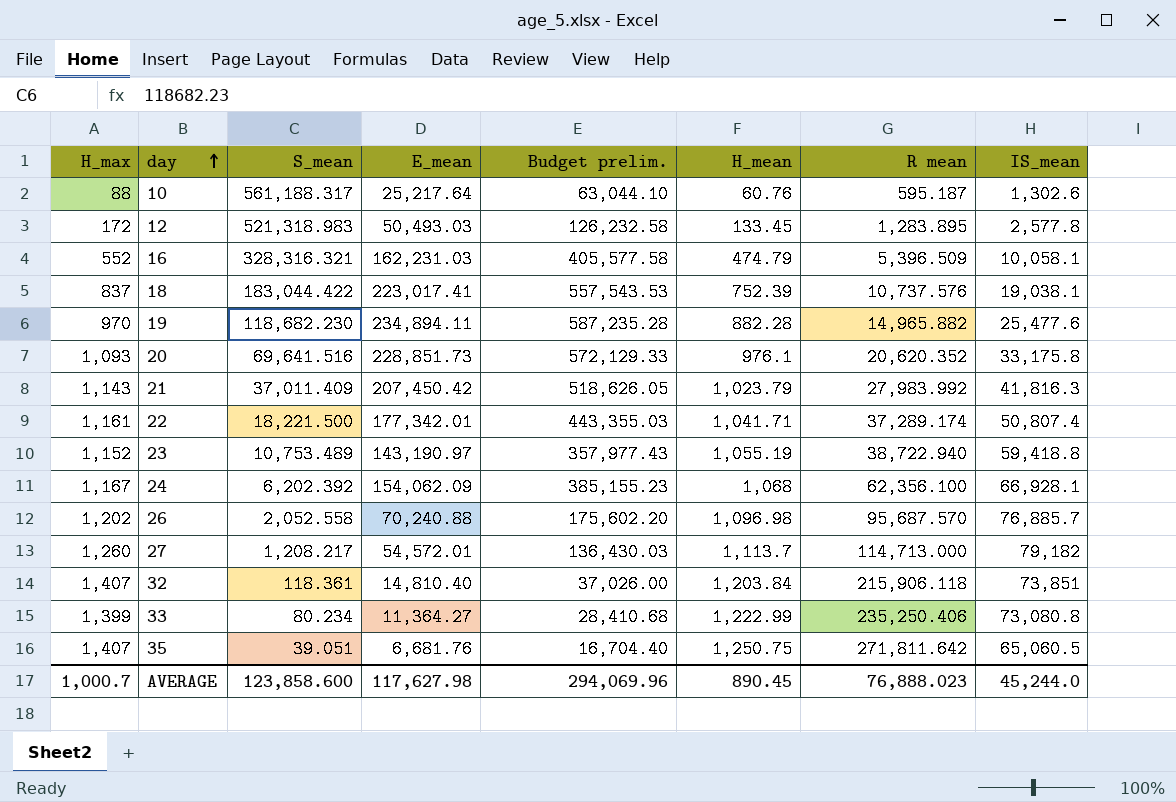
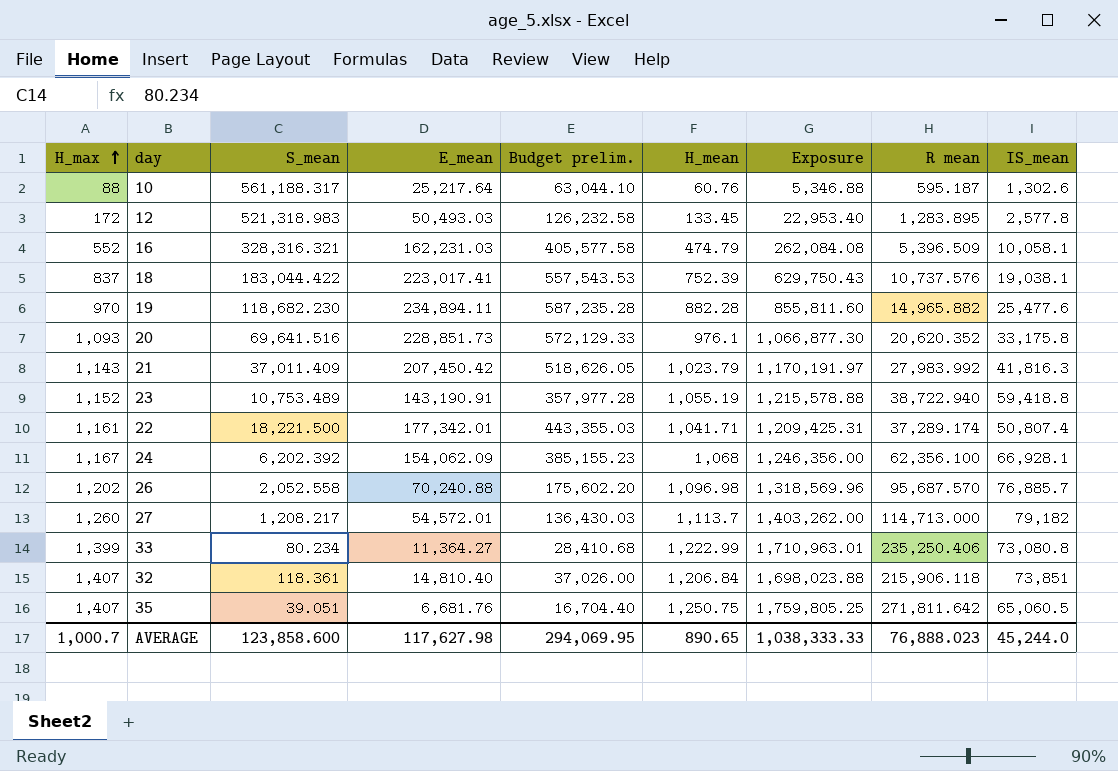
row order: day ascending -> H_max ascending
column Exposure | formula: none -> [H_max] * [H_mean]
23 | E_mean: 143,190.97 -> 143,190.91
23 | Budget prelim.: 357,977.43 -> 357,977.28
32 | H_mean: 1,203.84 -> 1,206.84
AVERAGE | Budget prelim.: 294,069.96 -> 294,069.95
AVERAGE | H_mean: 890.45 -> 890.65

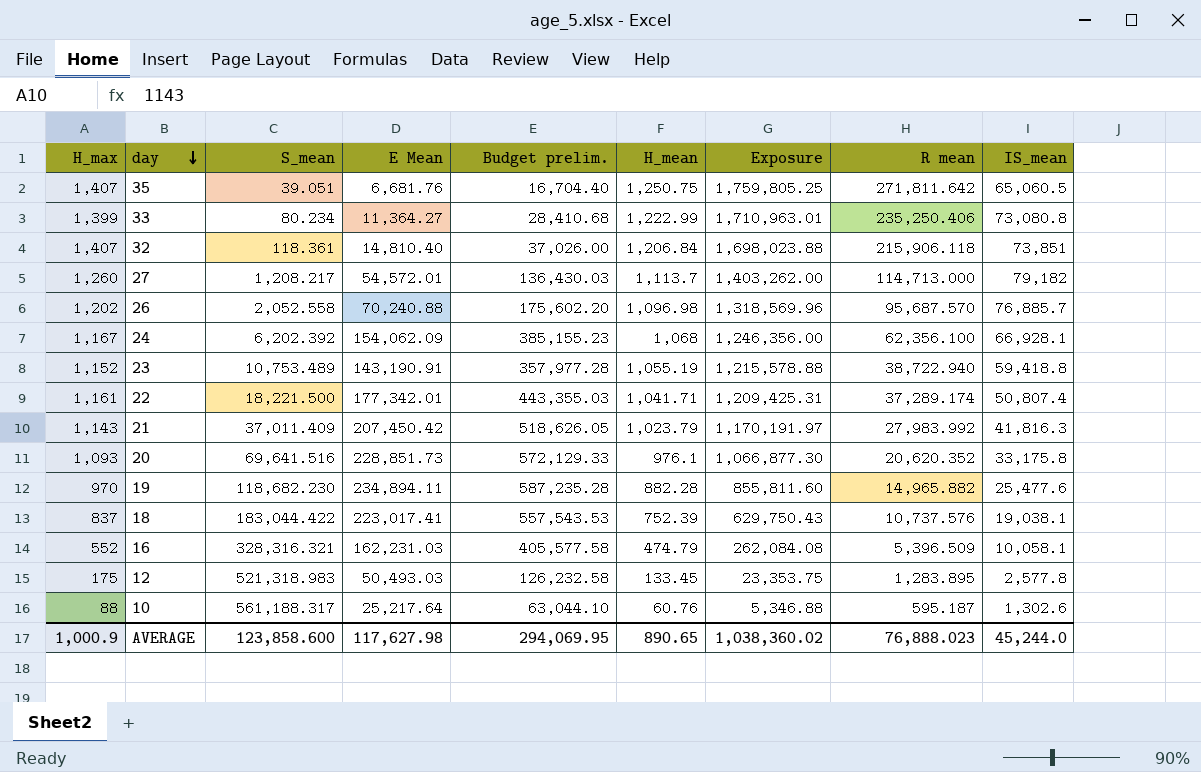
row order: H_max ascending -> day descending
column name: E_mean -> E Mean
12 | H_max: 172 -> 175
12 | Exposure: 22,953.40 -> 23,353.75
AVERAGE | H_max: 1,000.7 -> 1,000.9
AVERAGE | Exposure: 1,038,333.33 -> 1,038,360.02

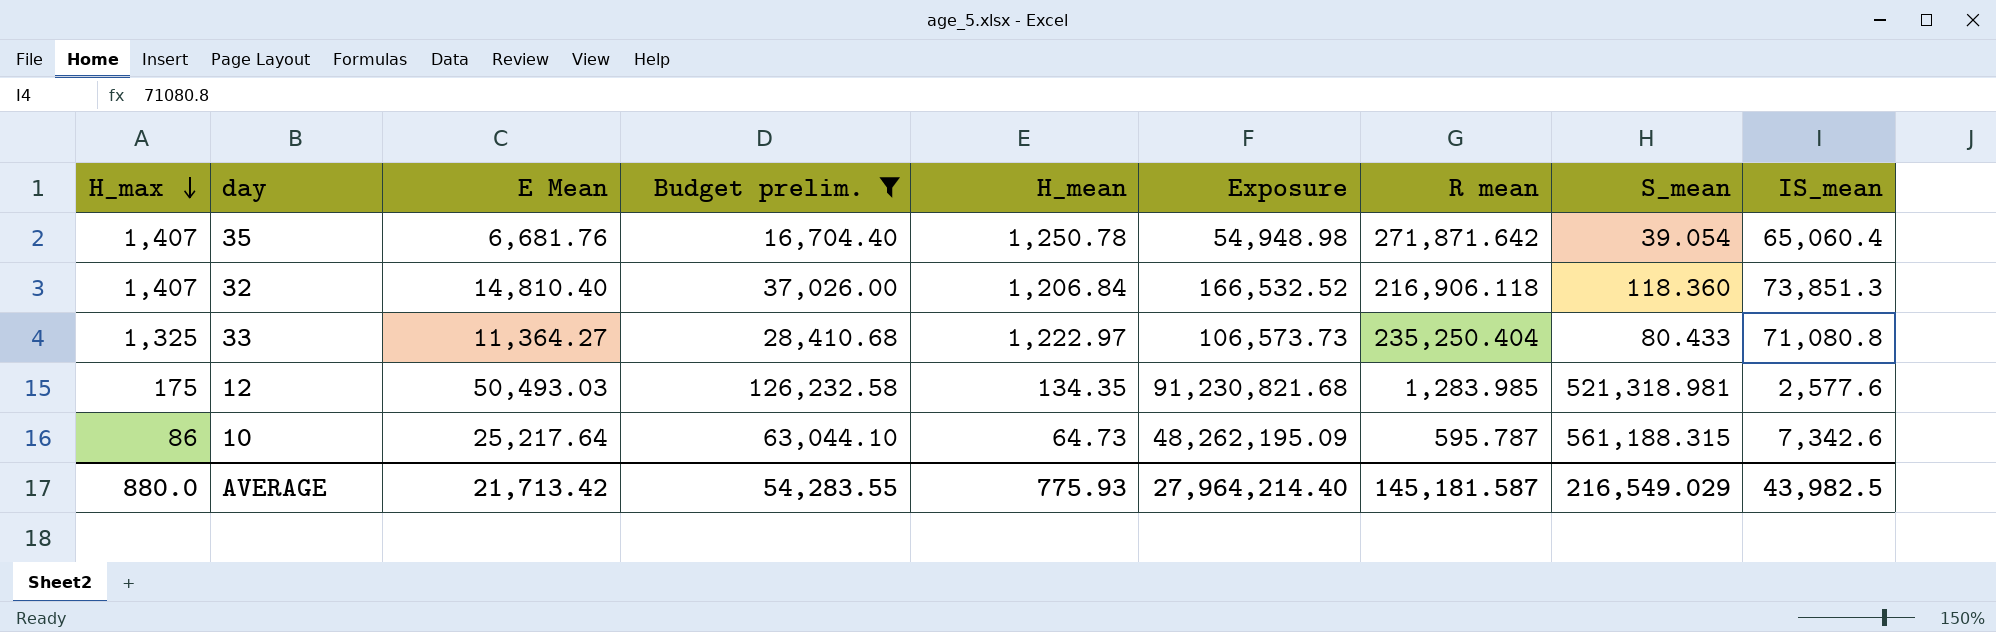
filter: none -> Budget prelim. <= 126,232.58
row order: day descending -> H_max descending
column Exposure | formula: [H_max] * [H_mean] -> [H_max] * [S_mean]
column S_mean | position: 3 -> 8
35 | H_mean: 1,250.75 -> 1,250.78
35 | R mean: 271,811.642 -> 271,871.642
35 | S_mean: 39.051 -> 39.054
35 | IS_mean: 65,060.5 -> 65,060.4
32 | R mean: 215,906.118 -> 216,906.118
32 | S_mean: 118.361 -> 118.360
32 | IS_mean: 73,851 -> 73,851.3
33 | H_max: 1,399 -> 1,325
33 | H_mean: 1,222.99 -> 1,222.97
33 | R mean: 235,250.406 -> 235,250.404
33 | S_mean: 80.234 -> 80.433
33 | IS_mean: 73,080.8 -> 71,080.8
12 | H_mean: 133.45 -> 134.35
12 | R mean: 1,283.895 -> 1,283.985
12 | S_mean: 521,318.983 -> 521,318.981
12 | IS_mean: 2,577.8 -> 2,577.6
10 | H_max: 88 -> 86
10 | H_mean: 60.76 -> 64.73
10 | R mean: 595.187 -> 595.787
10 | S_mean: 561,188.317 -> 561,188.315
10 | IS_mean: 1,302.6 -> 7,342.6
AVERAGE | H_max: 1,000.9 -> 880.0
AVERAGE | E Mean: 117,627.98 -> 21,713.42
AVERAGE | Budget prelim.: 294,069.95 -> 54,283.55
AVERAGE | H_mean: 890.65 -> 775.93
AVERAGE | Exposure: 1,038,360.02 -> 27,964,214.40
AVERAGE | R mean: 76,888.023 -> 145,181.587
AVERAGE | S_mean: 123,858.600 -> 216,549.029
AVERAGE | IS_mean: 45,244.0 -> 43,982.5

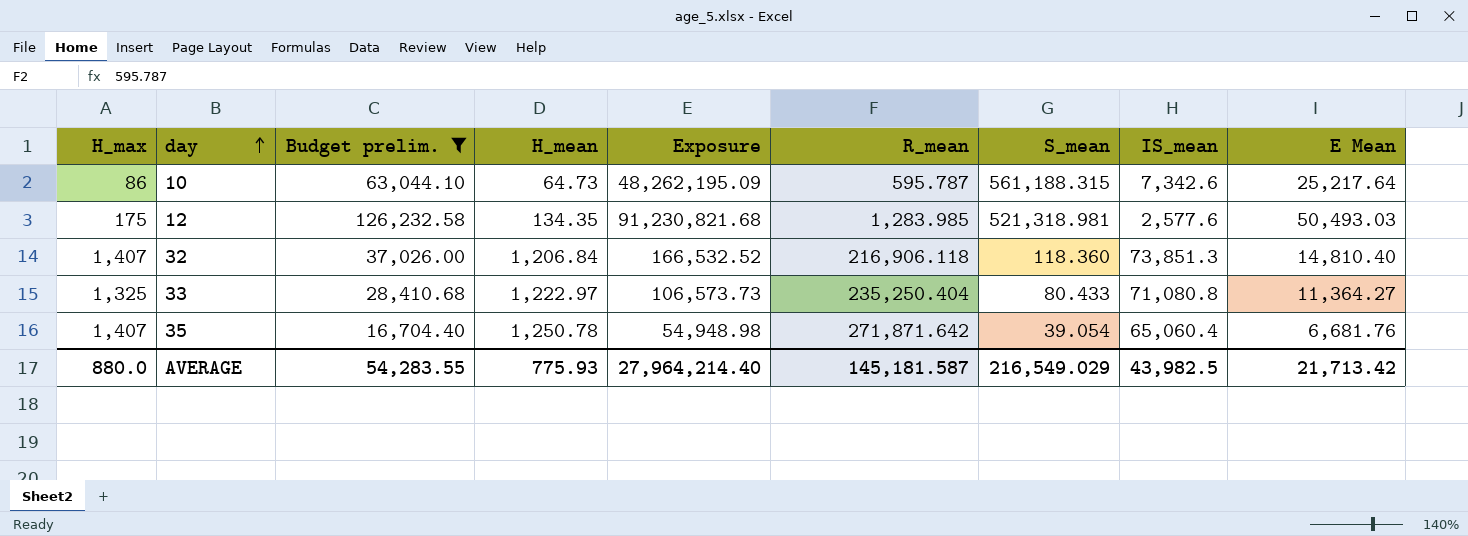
row order: H_max descending -> day ascending
column name: R mean -> R_mean
column E Mean | position: 3 -> 9

